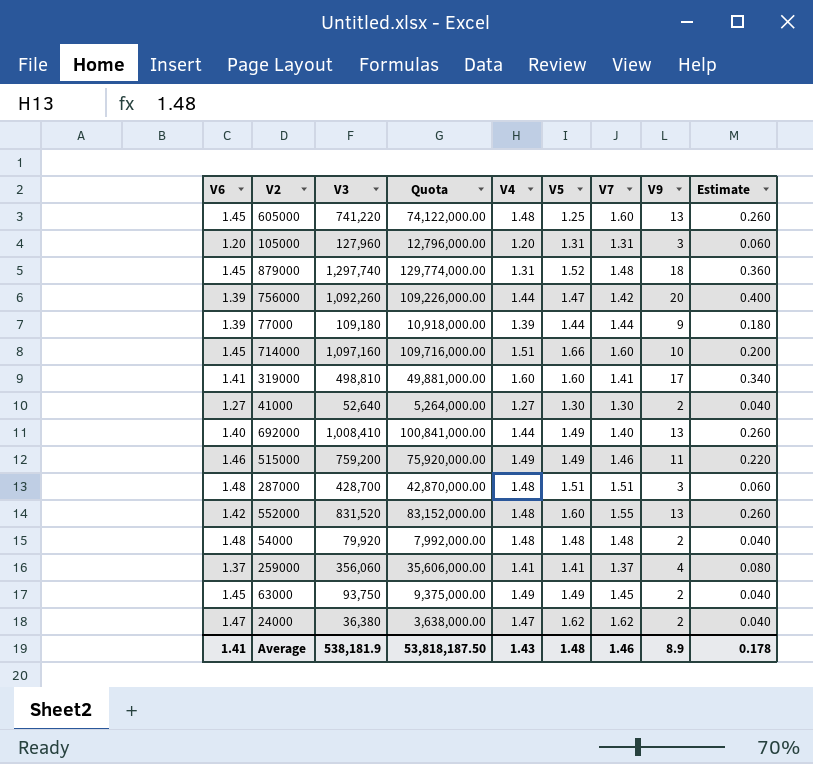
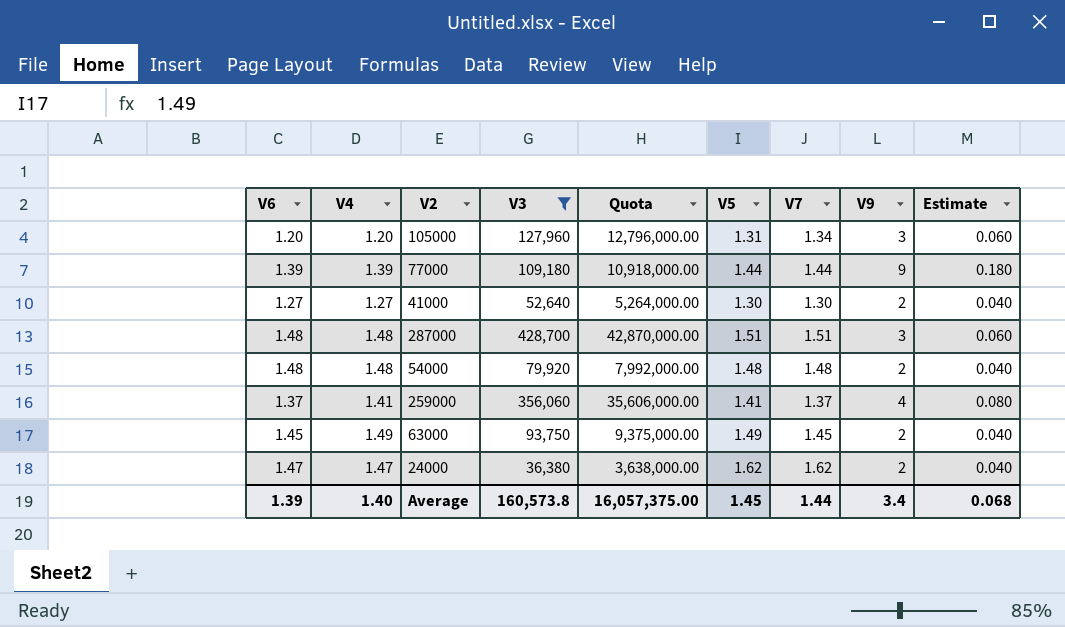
filter: none -> V3 <= 428,700
column V4 | position: 5 -> 2
105000 | V7: 1.31 -> 1.34
Average | V6: 1.41 -> 1.39
Average | V4: 1.43 -> 1.40
Average | V3: 538,181.9 -> 160,573.8
Average | Quota: 53,818,187.50 -> 16,057,375.00
Average | V5: 1.48 -> 1.45
Average | V7: 1.46 -> 1.44
Average | V9: 8.9 -> 3.4
Average | Estimate: 0.178 -> 0.068

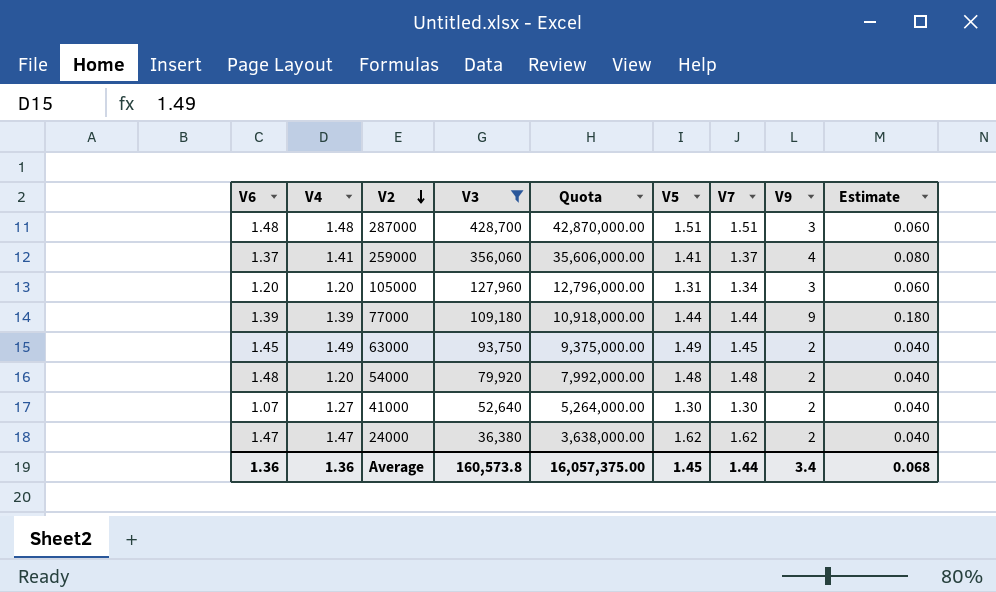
row order: none -> V2 descending
54000 | V4: 1.48 -> 1.20
41000 | V6: 1.27 -> 1.07
Average | V6: 1.39 -> 1.36
Average | V4: 1.40 -> 1.36

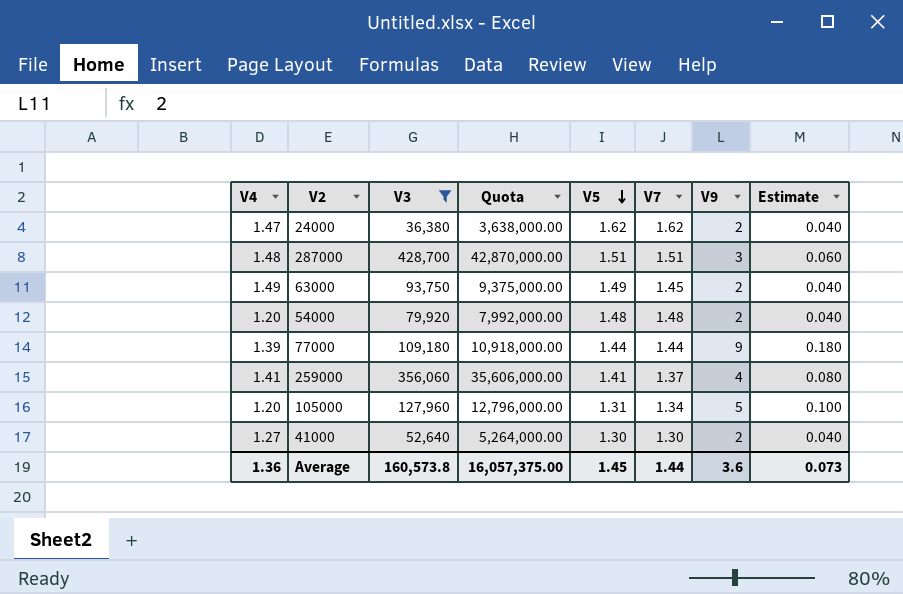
row order: V2 descending -> V5 descending
column V6 | position: 1 -> none
105000 | V9: 3 -> 5
105000 | Estimate: 0.060 -> 0.100
Average | V9: 3.4 -> 3.6
Average | Estimate: 0.068 -> 0.073

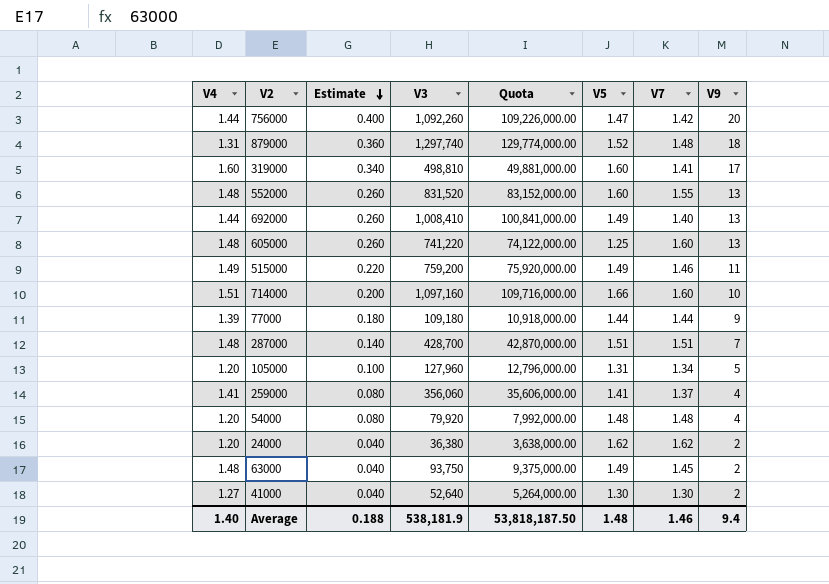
filter: V3 <= 428,700 -> none
row order: V5 descending -> Estimate descending
column Estimate | position: 8 -> 3
287000 | Estimate: 0.060 -> 0.140
287000 | V9: 3 -> 7
54000 | Estimate: 0.040 -> 0.080
54000 | V9: 2 -> 4
24000 | V4: 1.47 -> 1.20
63000 | V4: 1.49 -> 1.48
Average | V4: 1.36 -> 1.40
Average | Estimate: 0.073 -> 0.188
Average | V3: 160,573.8 -> 538,181.9
Average | Quota: 16,057,375.00 -> 53,818,187.50
Average | V5: 1.45 -> 1.48
Average | V7: 1.44 -> 1.46
Average | V9: 3.6 -> 9.4

